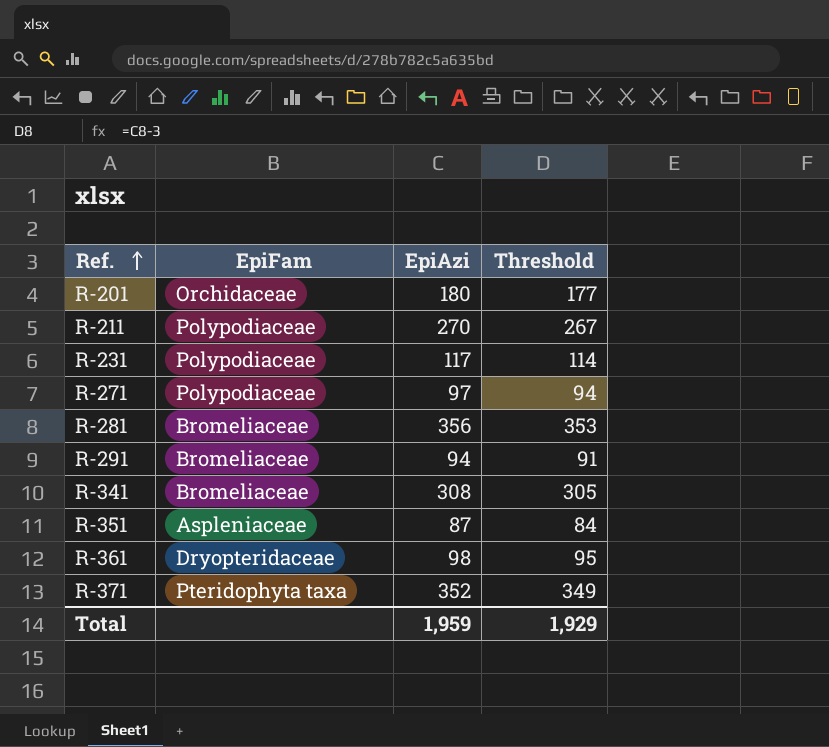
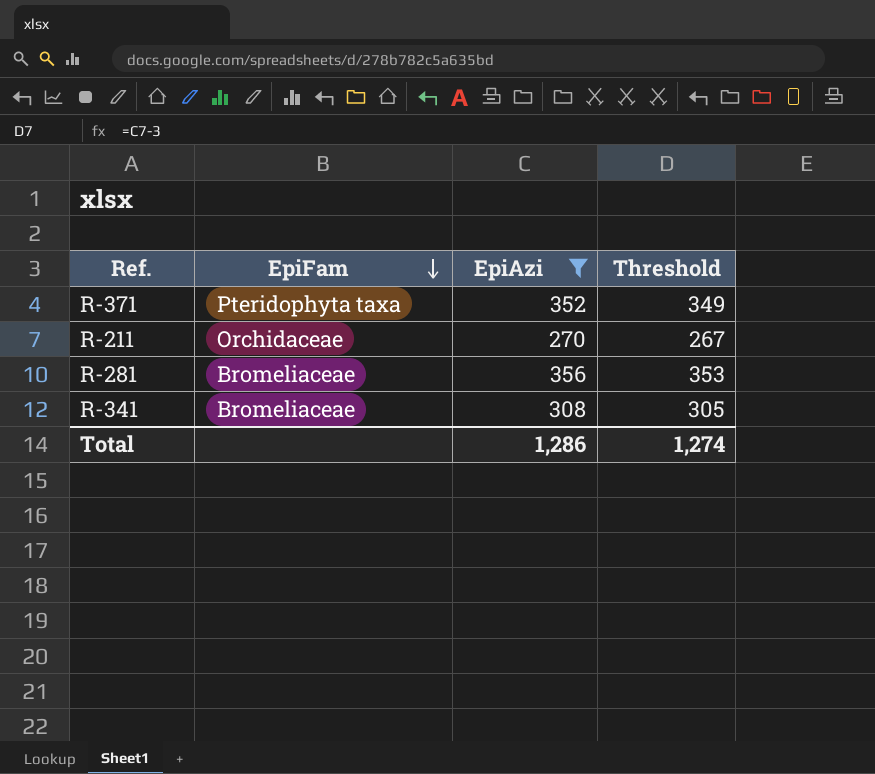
filter: none -> EpiAzi >= 270
row order: Ref. ascending -> EpiFam descending
R-211 | EpiFam: Polypodiaceae -> Orchidaceae
Total | EpiAzi: 1,959 -> 1,286
Total | Threshold: 1,929 -> 1,274

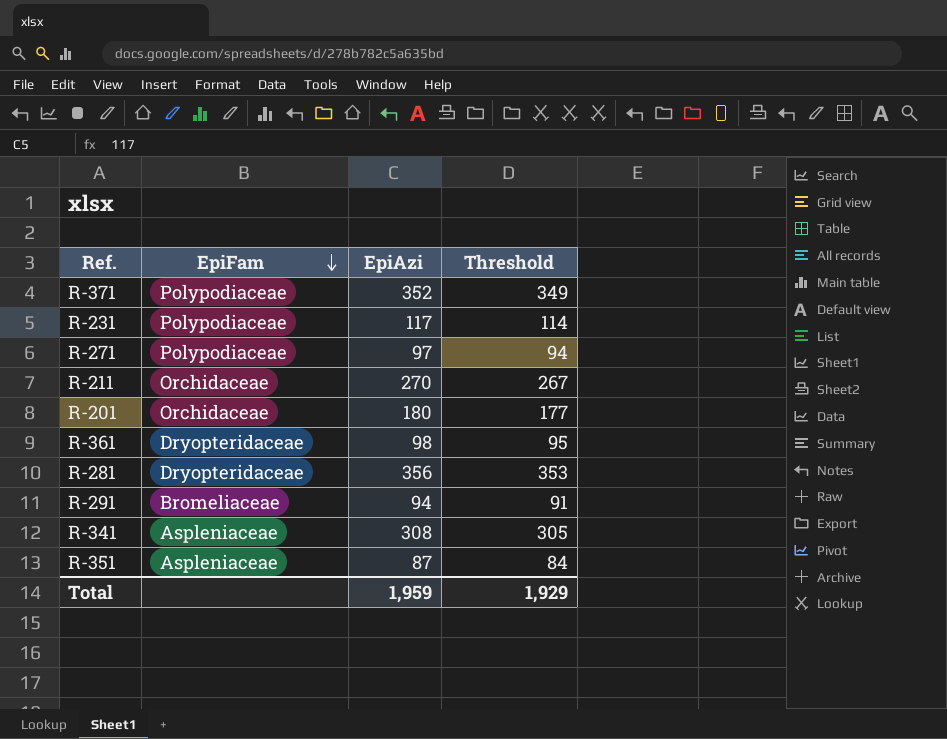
filter: EpiAzi >= 270 -> none
R-371 | EpiFam: Pteridophyta taxa -> Polypodiaceae
R-281 | EpiFam: Bromeliaceae -> Dryopteridaceae
R-341 | EpiFam: Bromeliaceae -> Aspleniaceae
Total | EpiAzi: 1,286 -> 1,959
Total | Threshold: 1,274 -> 1,929

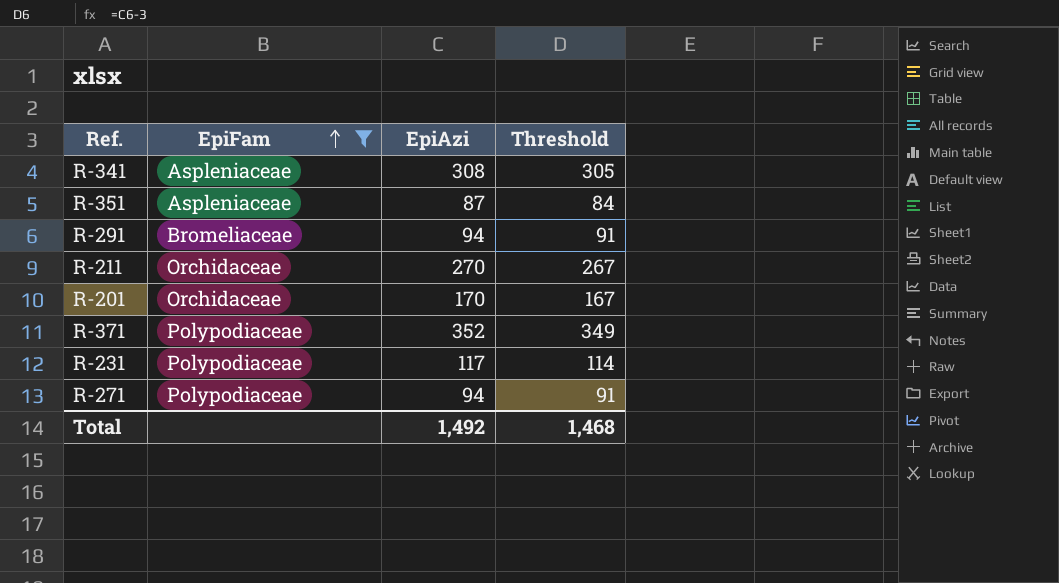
filter: none -> EpiFam != Dryopteridaceae
row order: EpiFam descending -> EpiFam ascending
R-201 | EpiAzi: 180 -> 170
R-201 | Threshold: 177 -> 167
R-271 | EpiAzi: 97 -> 94
R-271 | Threshold: 94 -> 91
Total | EpiAzi: 1,959 -> 1,492
Total | Threshold: 1,929 -> 1,468

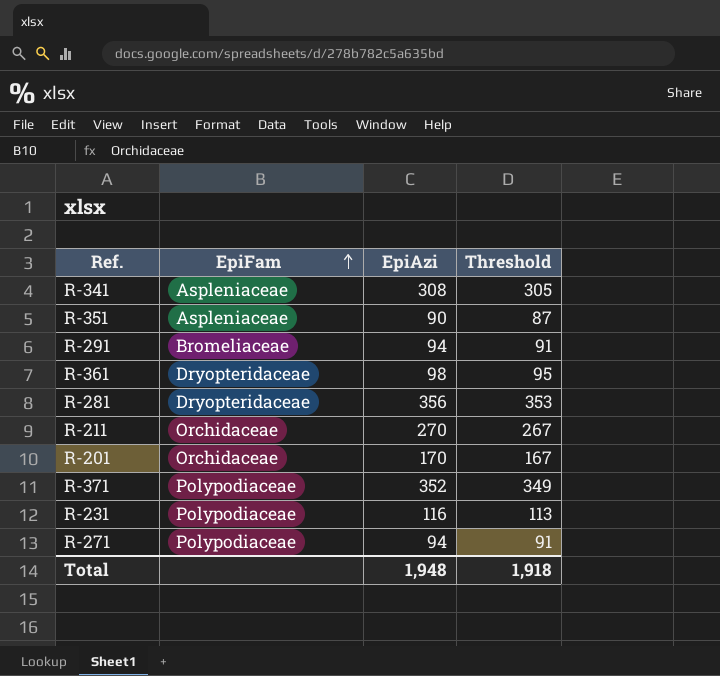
filter: EpiFam != Dryopteridaceae -> none
R-351 | EpiAzi: 87 -> 90
R-351 | Threshold: 84 -> 87
R-231 | EpiAzi: 117 -> 116
R-231 | Threshold: 114 -> 113
Total | EpiAzi: 1,492 -> 1,948
Total | Threshold: 1,468 -> 1,918

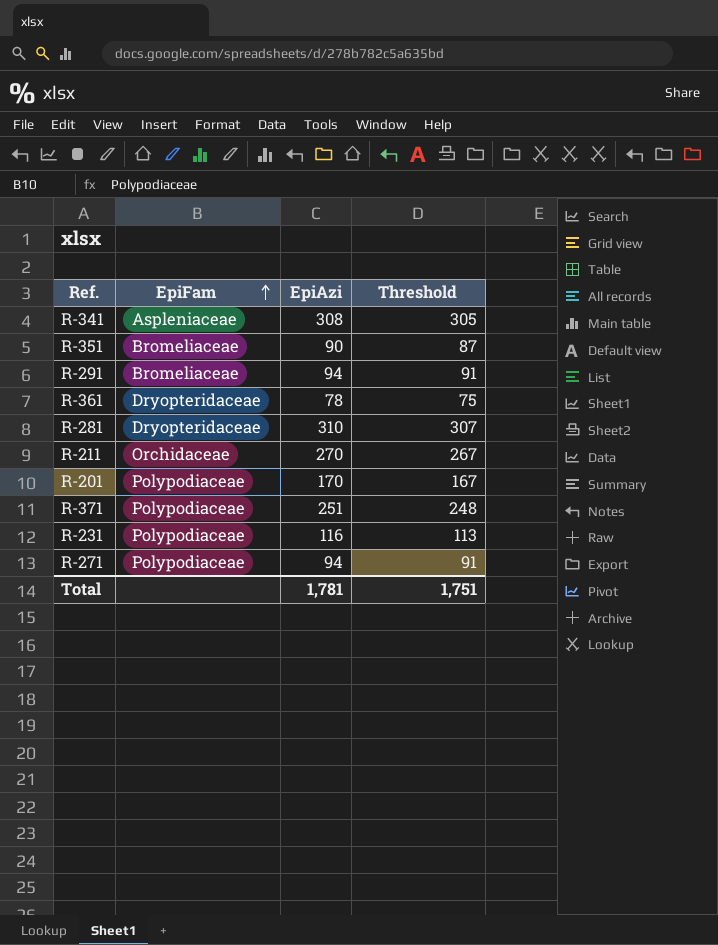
R-351 | EpiFam: Aspleniaceae -> Bromeliaceae
R-361 | EpiAzi: 98 -> 78
R-361 | Threshold: 95 -> 75
R-281 | EpiAzi: 356 -> 310
R-281 | Threshold: 353 -> 307
R-201 | EpiFam: Orchidaceae -> Polypodiaceae
R-371 | EpiAzi: 352 -> 251
R-371 | Threshold: 349 -> 248
Total | EpiAzi: 1,948 -> 1,781
Total | Threshold: 1,918 -> 1,751

